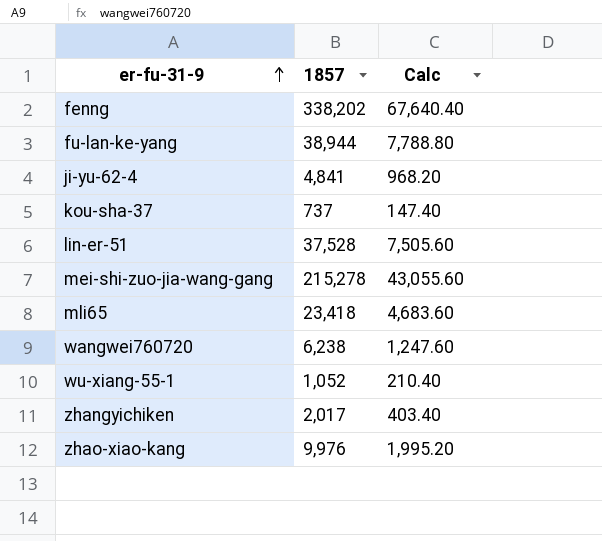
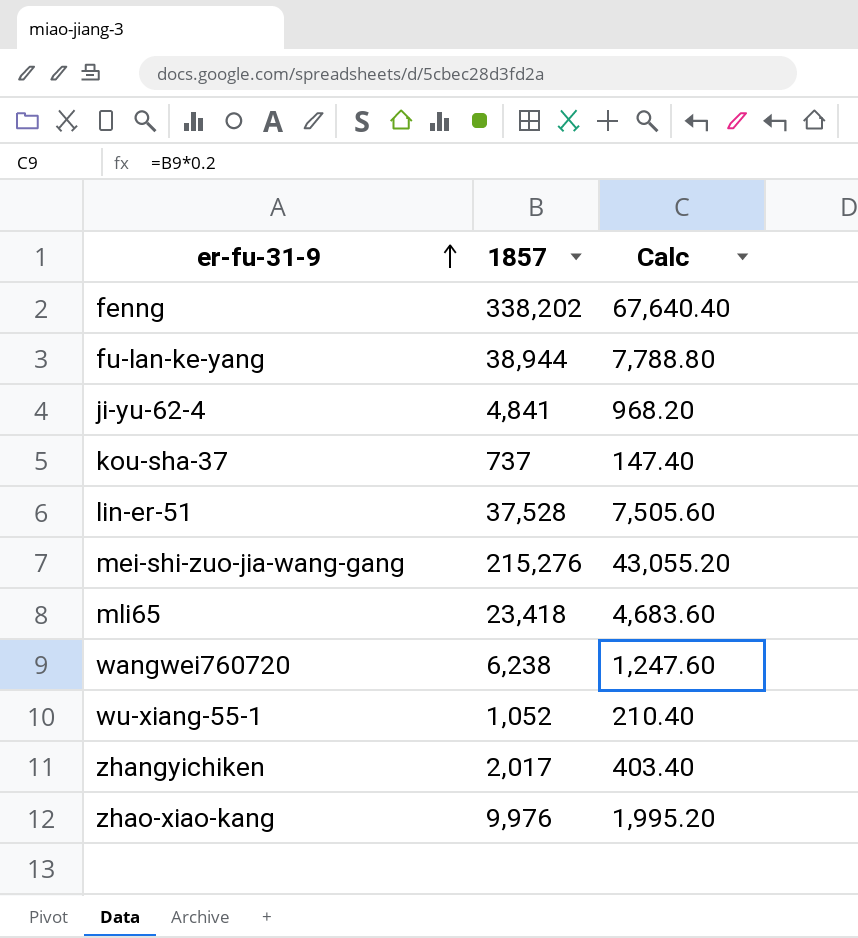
mei-shi-zuo-jia-wang-gang | 1857: 215,278 -> 215,276
mei-shi-zuo-jia-wang-gang | Calc: 43,055.60 -> 43,055.20

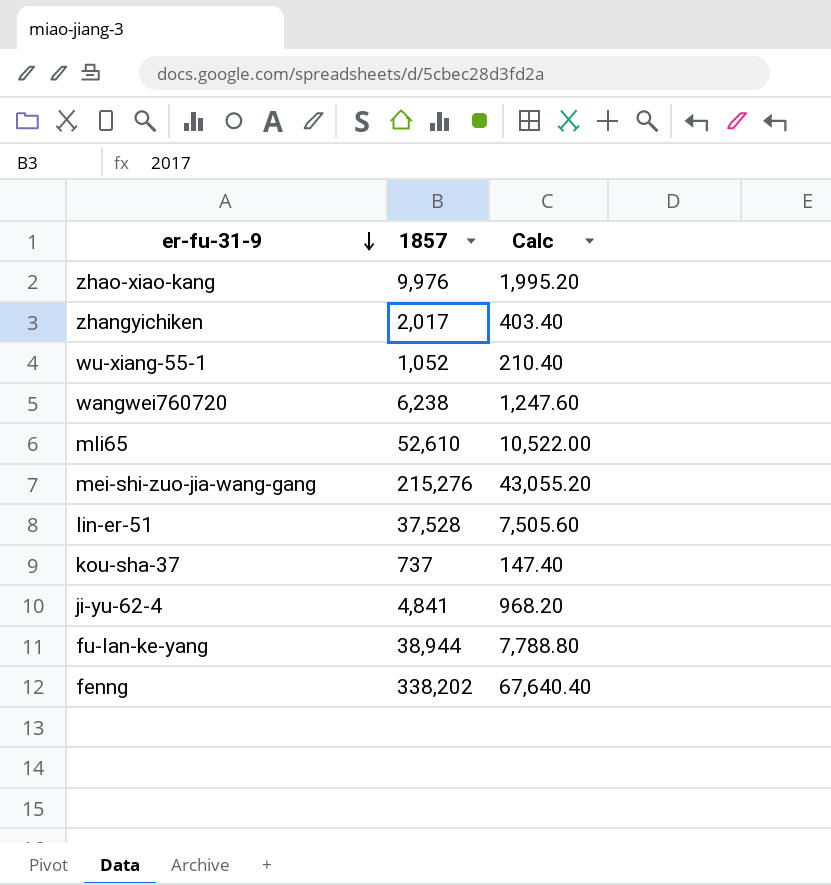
row order: er-fu-31-9 ascending -> er-fu-31-9 descending
mli65 | 1857: 23,418 -> 52,610
mli65 | Calc: 4,683.60 -> 10,522.00

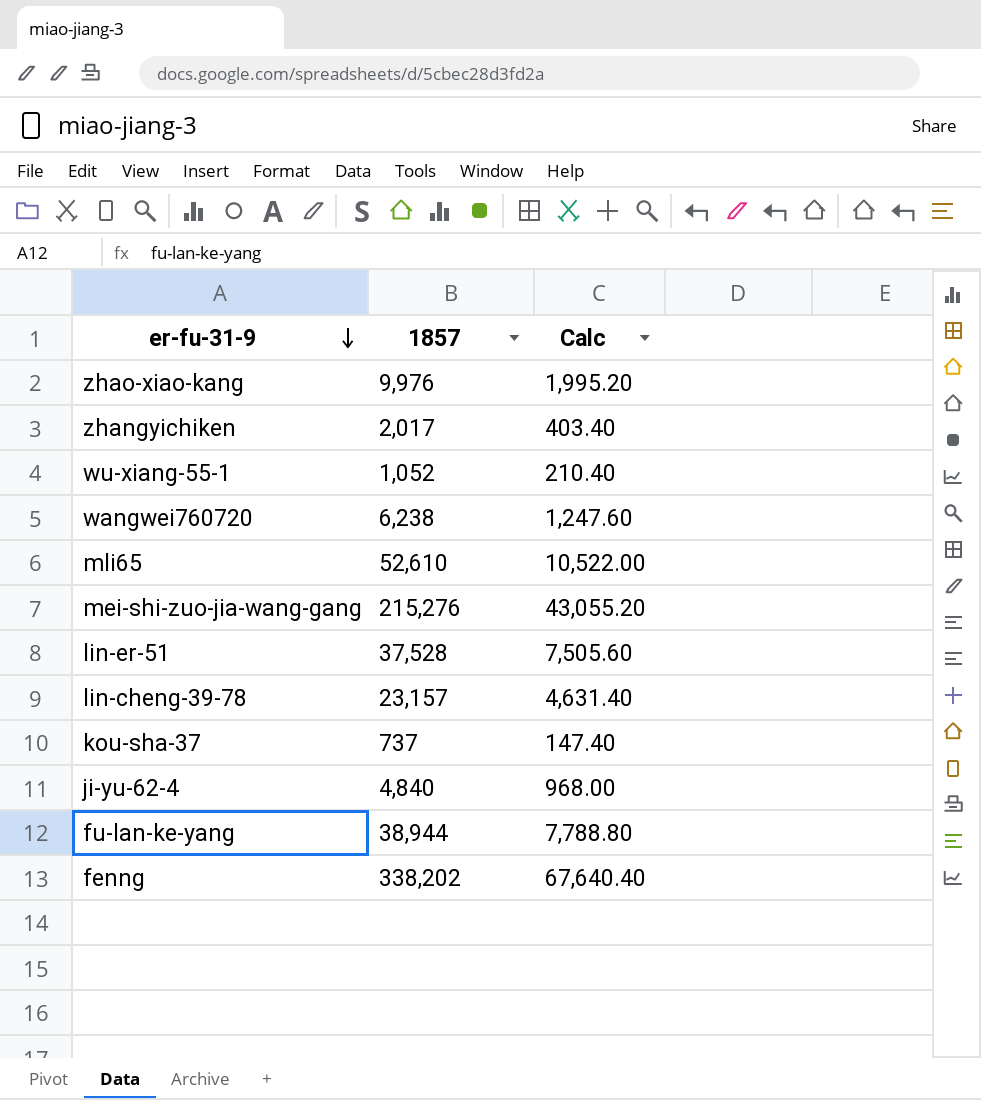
row lin-cheng-39-78: none -> 23,157 | 4,631.40
ji-yu-62-4 | 1857: 4,841 -> 4,840
ji-yu-62-4 | Calc: 968.20 -> 968.00

